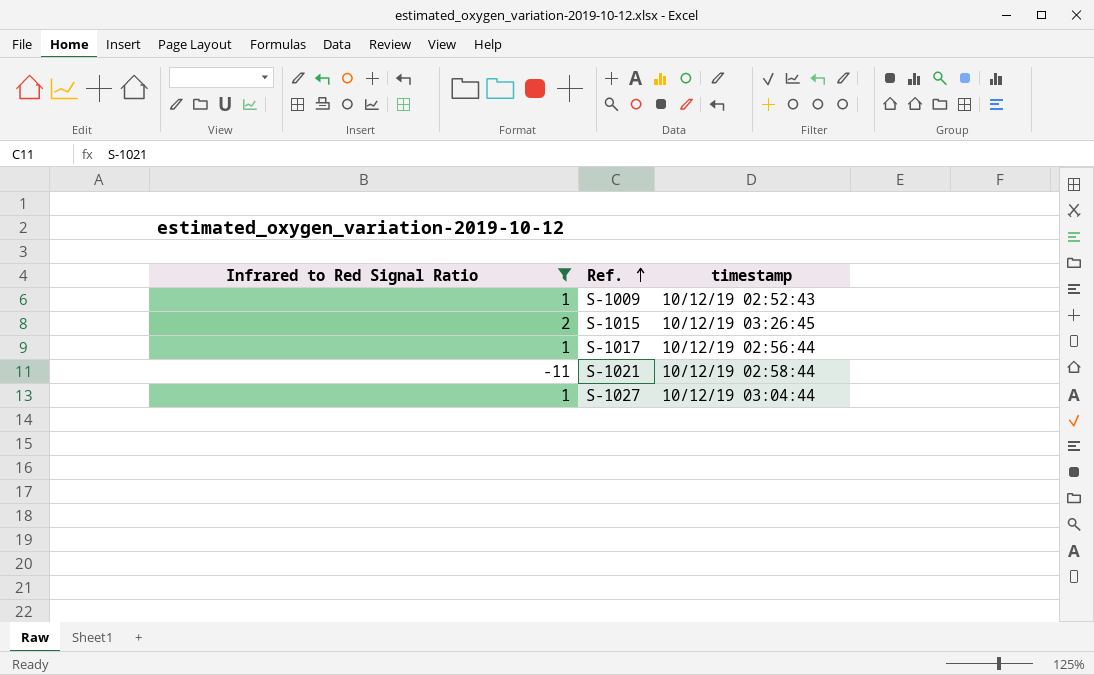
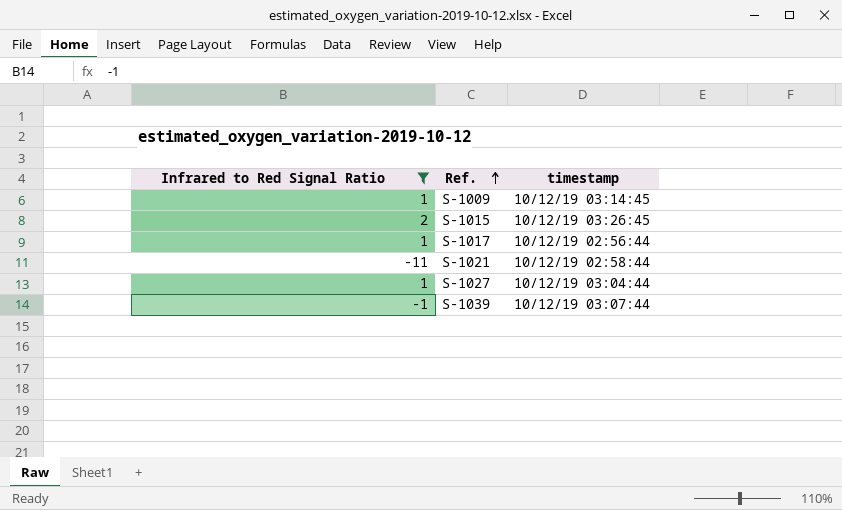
S-1009 | timestamp: 10/12/19 02:52:43 -> 10/12/19 03:14:45
row S-1039: none -> -1 | 10/12/19 03:07:44

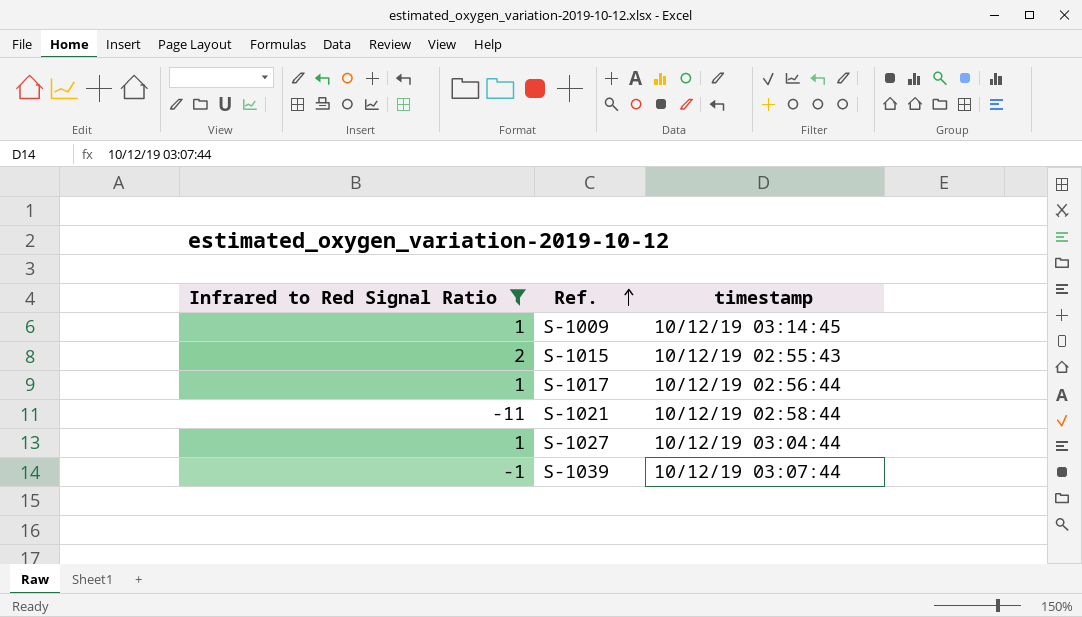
S-1015 | timestamp: 10/12/19 03:26:45 -> 10/12/19 02:55:43

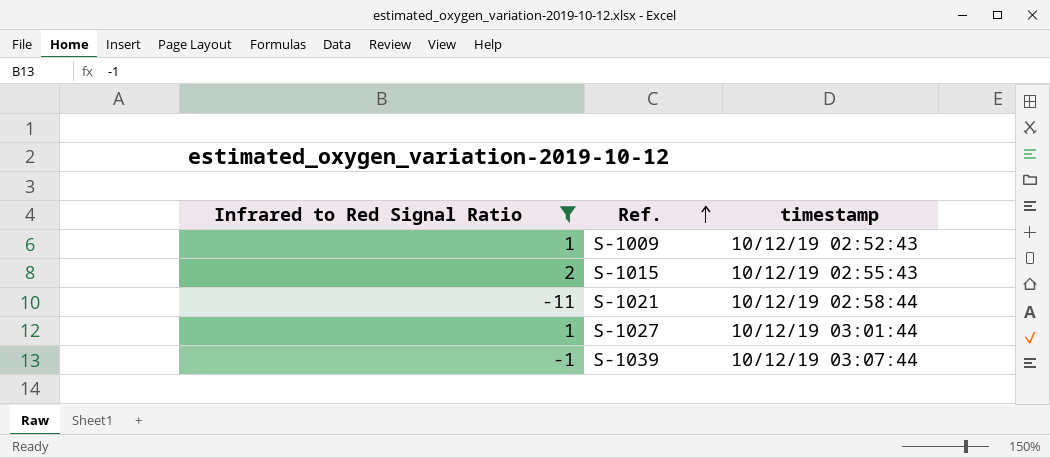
row S-1017: 1 | 10/12/19 02:56:44 -> none
S-1009 | timestamp: 10/12/19 03:14:45 -> 10/12/19 02:52:43
S-1027 | timestamp: 10/12/19 03:04:44 -> 10/12/19 03:01:44

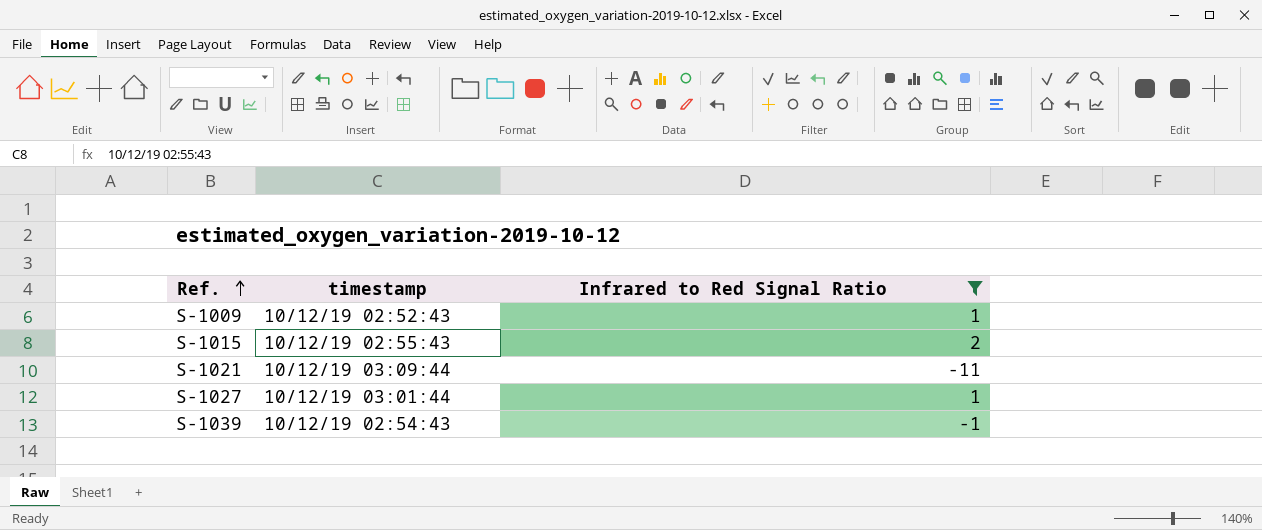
column Infrared to Red Signal Ratio | position: 1 -> 3
S-1021 | timestamp: 10/12/19 02:58:44 -> 10/12/19 03:09:44
S-1039 | timestamp: 10/12/19 03:07:44 -> 10/12/19 02:54:43

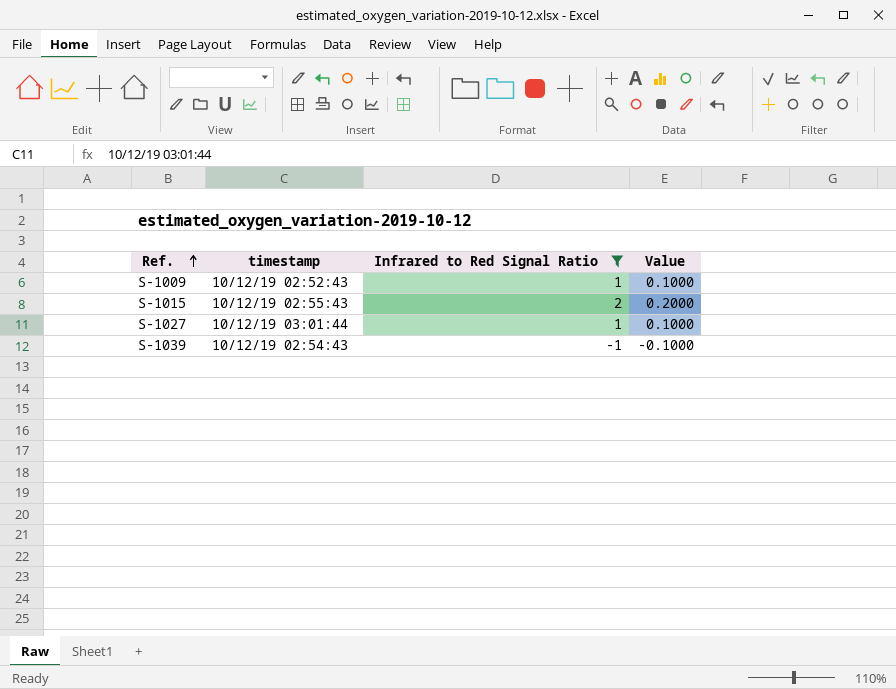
column Value | formula: none -> [Infrared to Red Signal Ratio] * 0.1
row S-1021: 10/12/19 03:09:44 | -11 -> none

